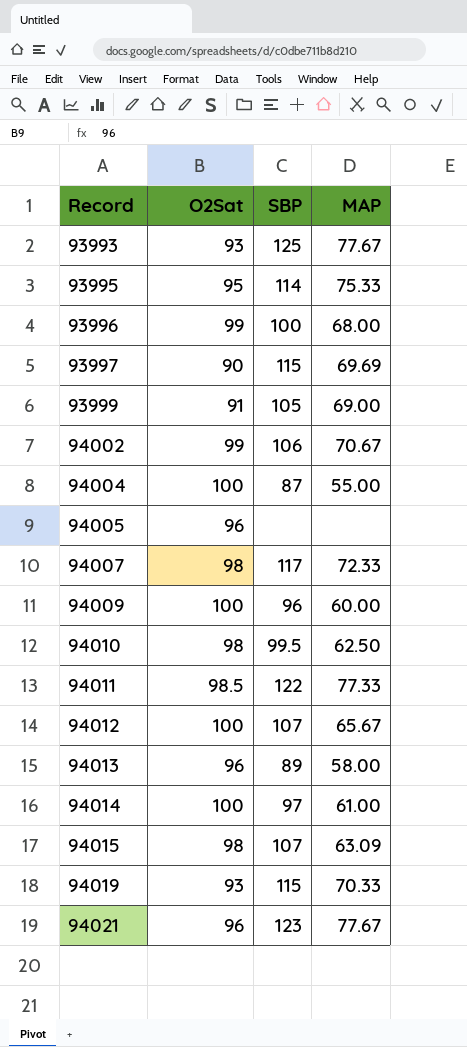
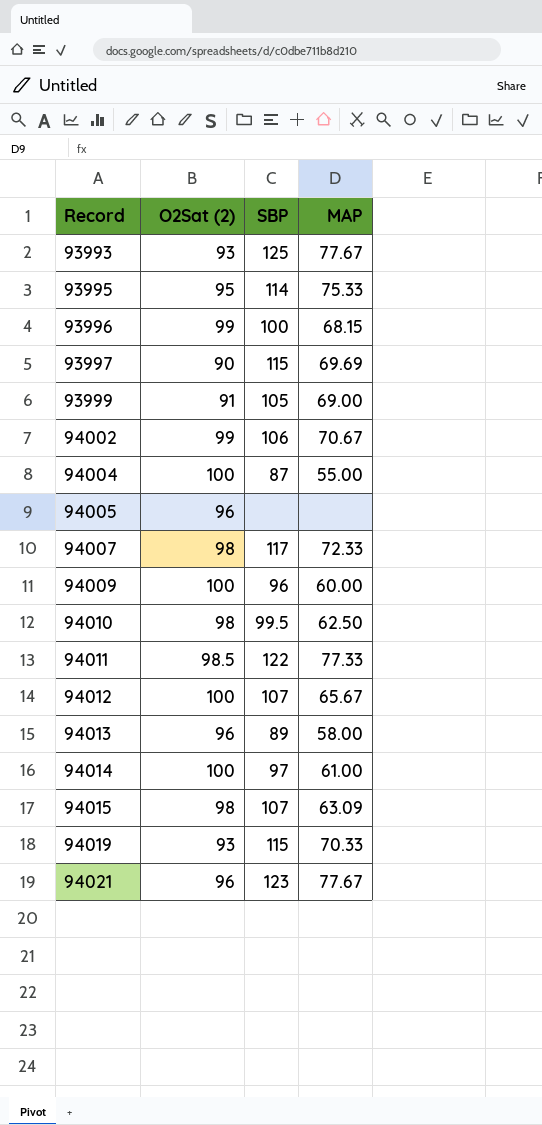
column name: O2Sat -> O2Sat (2)
93996 | MAP: 68.00 -> 68.15

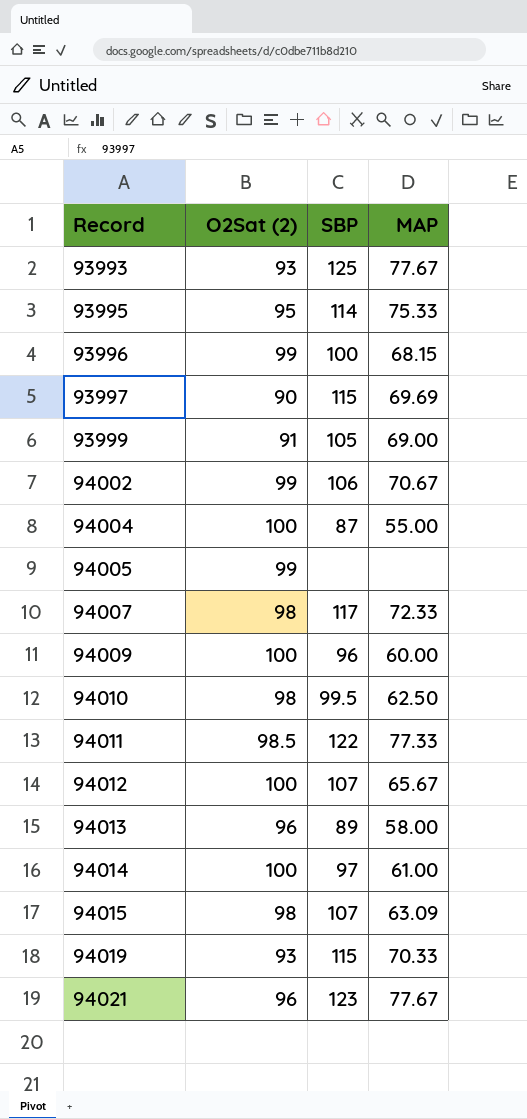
94005 | O2Sat (2): 96 -> 99

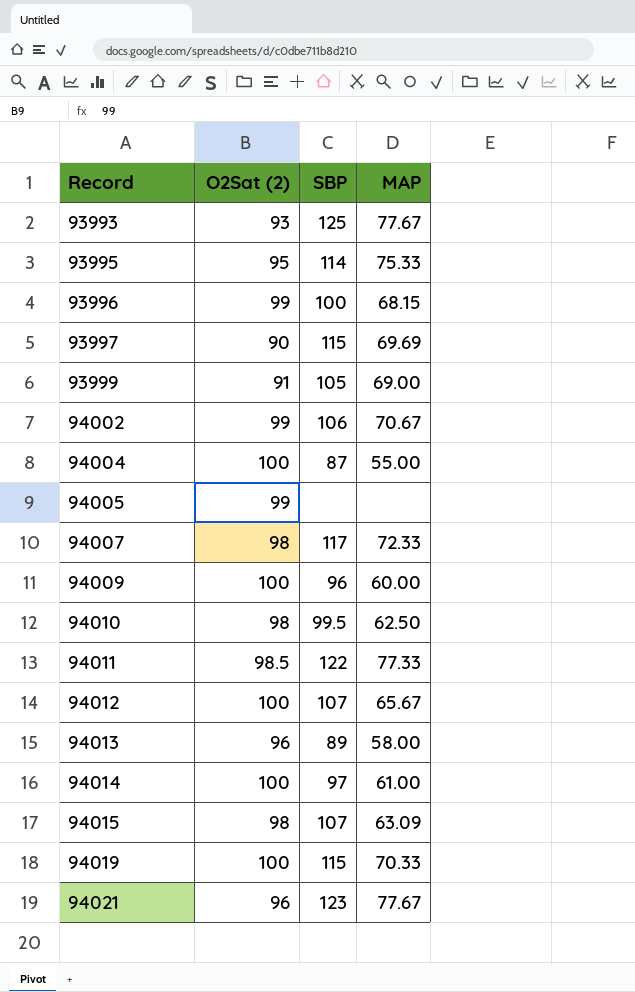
94019 | O2Sat (2): 93 -> 100

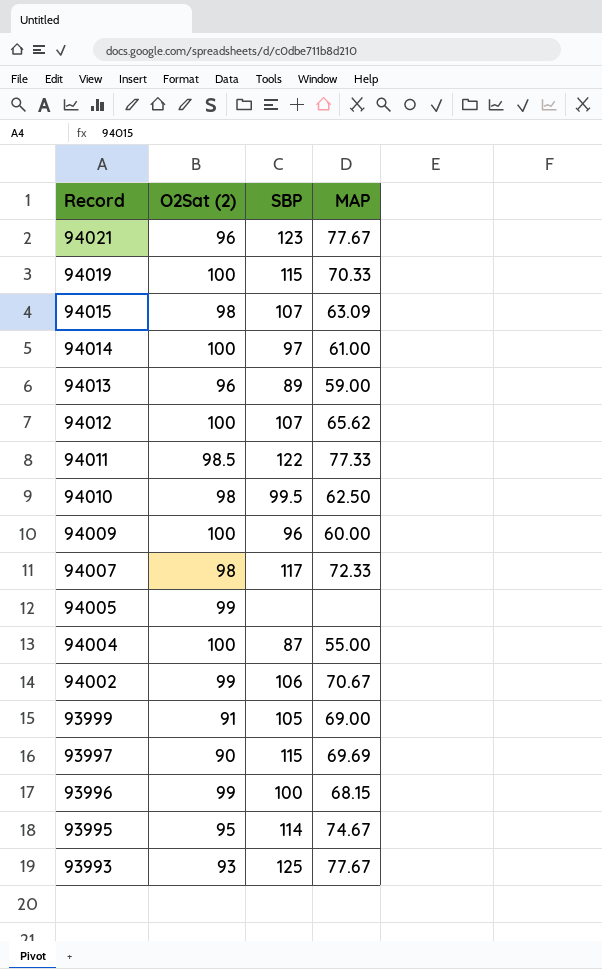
row order: Record ascending -> Record descending
94013 | MAP: 58.00 -> 59.00
94012 | MAP: 65.67 -> 65.62
93995 | MAP: 75.33 -> 74.67

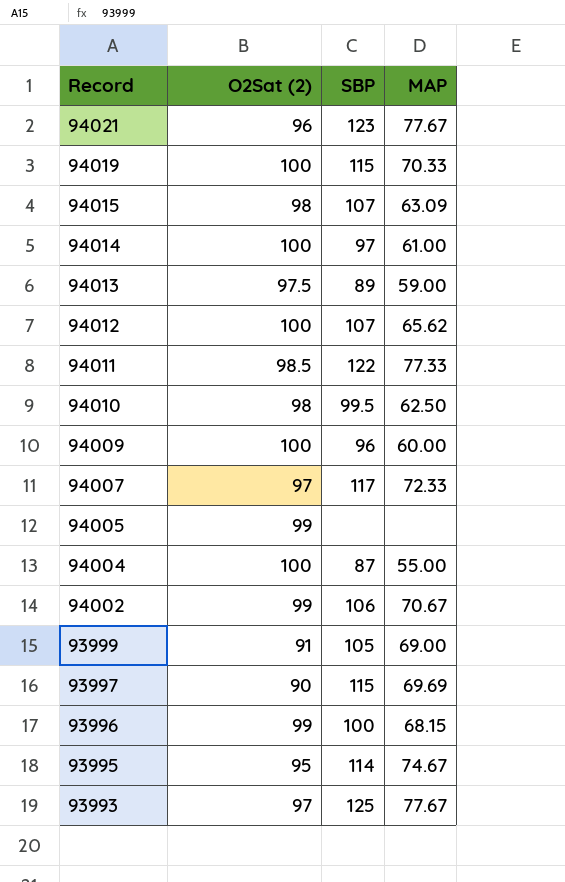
94013 | O2Sat (2): 96 -> 97.5
94007 | O2Sat (2): 98 -> 97
93993 | O2Sat (2): 93 -> 97

